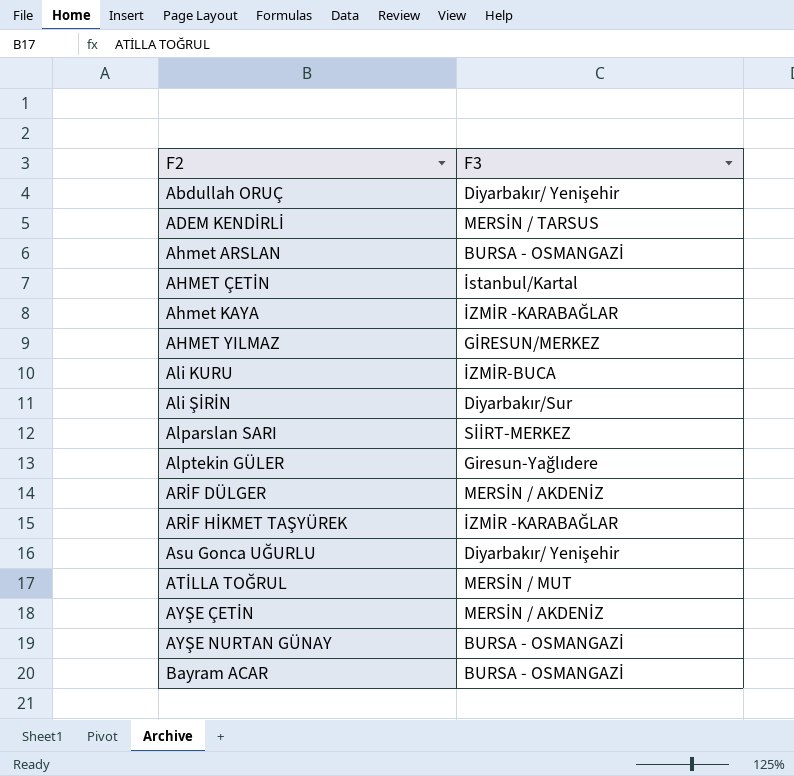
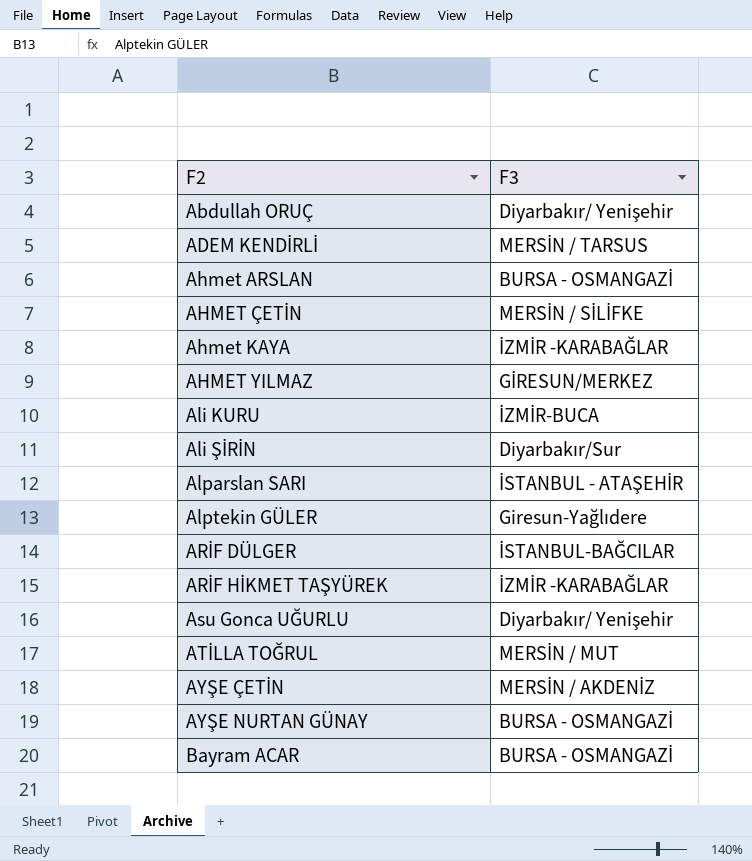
AHMET ÇETİN | F3: İstanbul/Kartal -> MERSİN / SİLİFKE
Alparslan SARI | F3: SİİRT-MERKEZ -> İSTANBUL - ATAŞEHİR
ARİF DÜLGER | F3: MERSİN / AKDENİZ -> İSTANBUL-BAĞCILAR

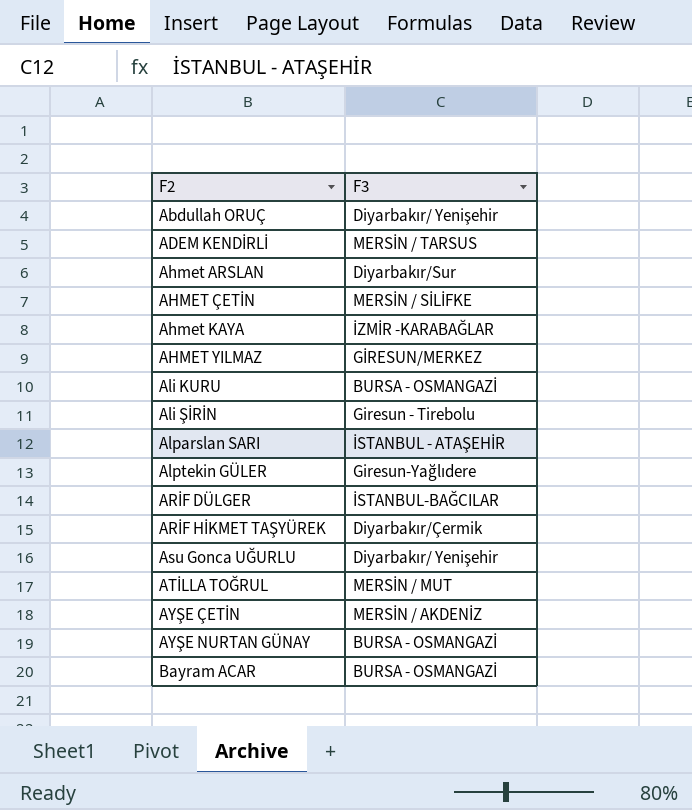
Ahmet ARSLAN | F3: BURSA - OSMANGAZİ -> Diyarbakır/Sur
Ali KURU | F3: İZMİR-BUCA -> BURSA - OSMANGAZİ
Ali ŞİRİN | F3: Diyarbakır/Sur -> Giresun - Tirebolu
ARİF HİKMET TAŞYÜREK | F3: İZMİR -KARABAĞLAR -> Diyarbakır/Çermik

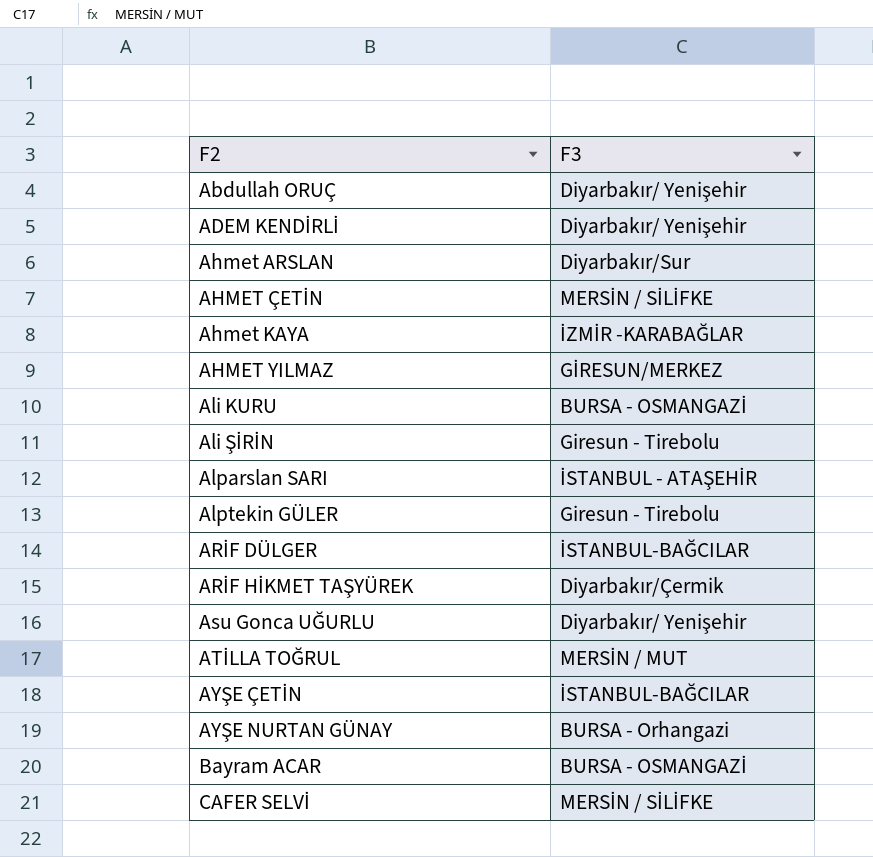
ADEM KENDİRLİ | F3: MERSİN / TARSUS -> Diyarbakır/ Yenişehir
Alptekin GÜLER | F3: Giresun-Yağlıdere -> Giresun - Tirebolu
AYŞE ÇETİN | F3: MERSİN / AKDENİZ -> İSTANBUL-BAĞCILAR
AYŞE NURTAN GÜNAY | F3: BURSA - OSMANGAZİ -> BURSA - Orhangazi
row CAFER SELVİ: none -> MERSİN / SİLİFKE

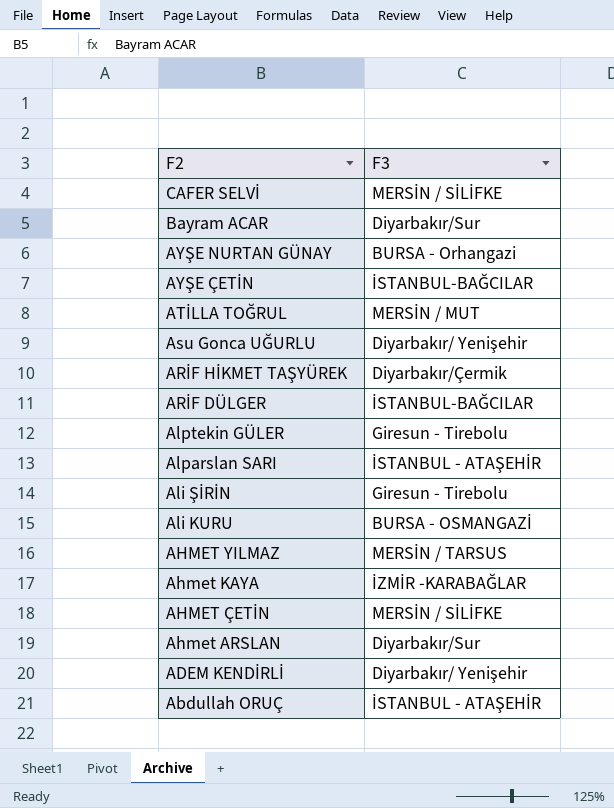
row order: F2 ascending -> F2 descending
Bayram ACAR | F3: BURSA - OSMANGAZİ -> Diyarbakır/Sur
AHMET YILMAZ | F3: GİRESUN/MERKEZ -> MERSİN / TARSUS
Abdullah ORUÇ | F3: Diyarbakır/ Yenişehir -> İSTANBUL - ATAŞEHİR

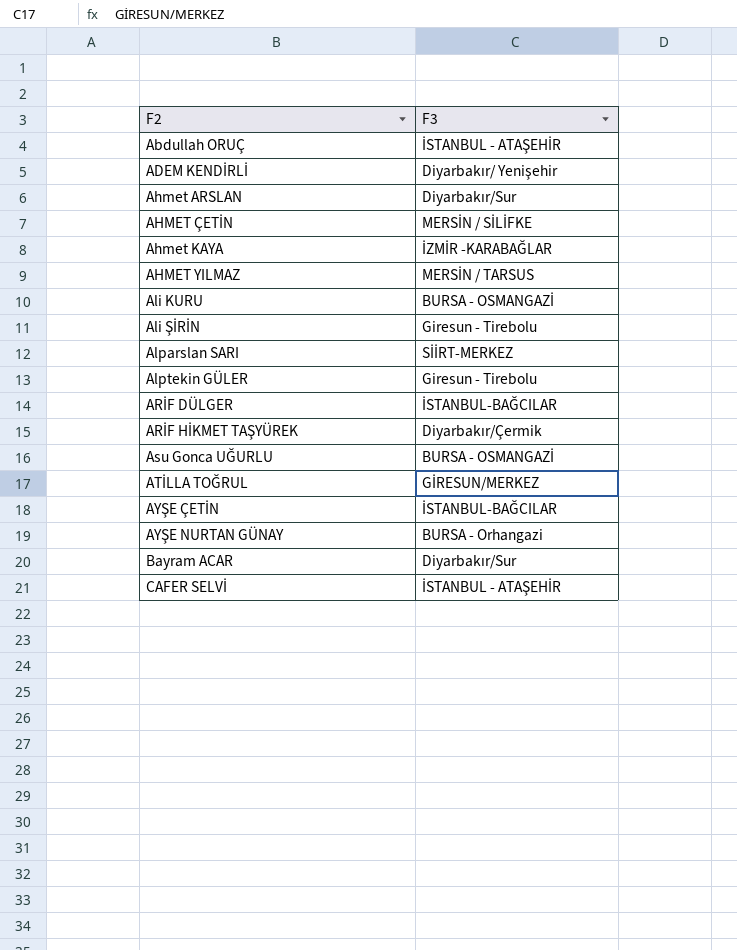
row order: F2 descending -> F2 ascending
Alparslan SARI | F3: İSTANBUL - ATAŞEHİR -> SİİRT-MERKEZ
Asu Gonca UĞURLU | F3: Diyarbakır/ Yenişehir -> BURSA - OSMANGAZİ
ATİLLA TOĞRUL | F3: MERSİN / MUT -> GİRESUN/MERKEZ
CAFER SELVİ | F3: MERSİN / SİLİFKE -> İSTANBUL - ATAŞEHİR

